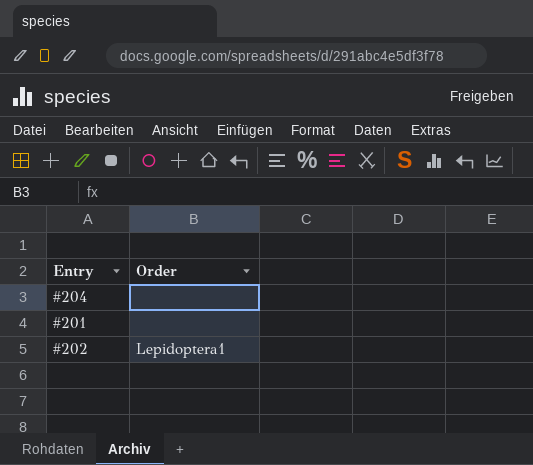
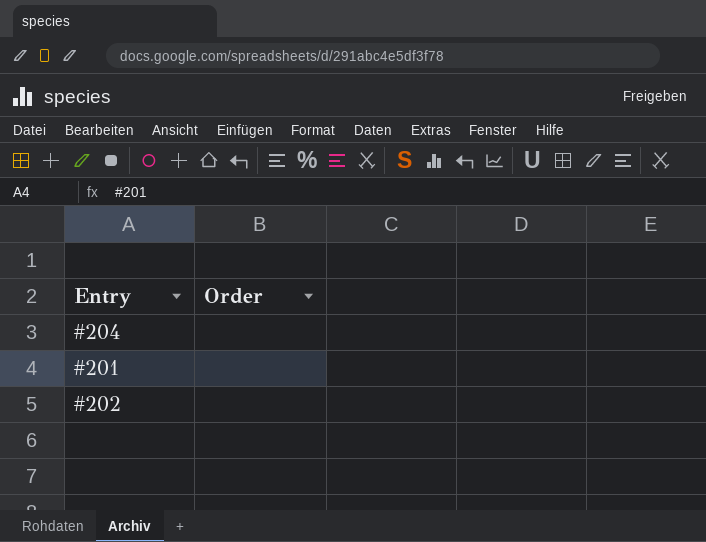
#202 | Order: Lepidoptera1 -> none

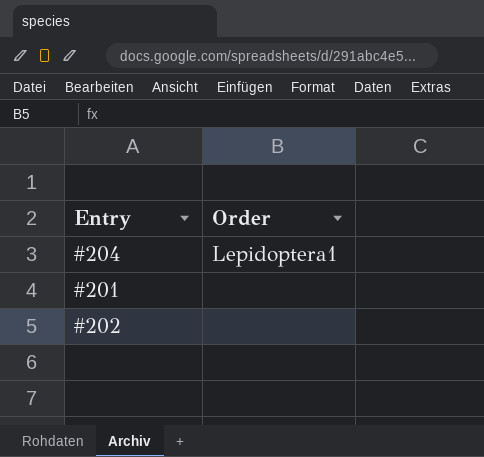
#204 | Order: none -> Lepidoptera1

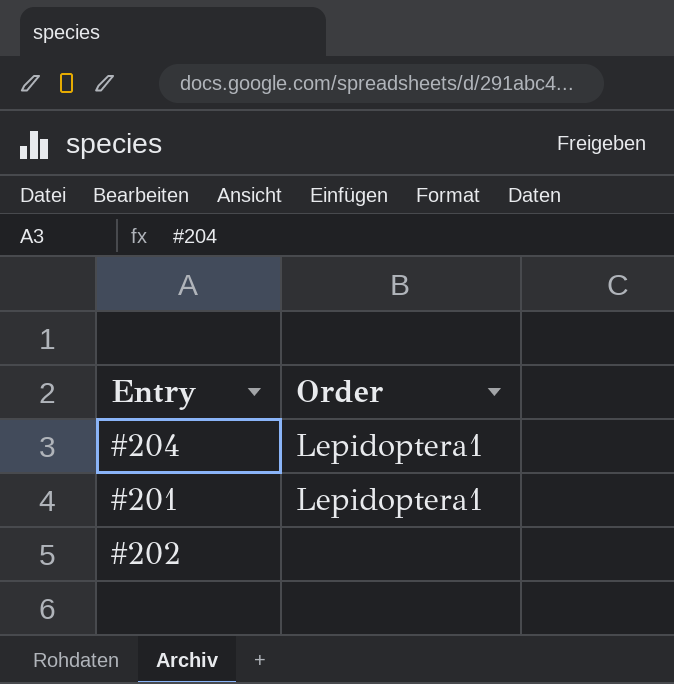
#201 | Order: none -> Lepidoptera1

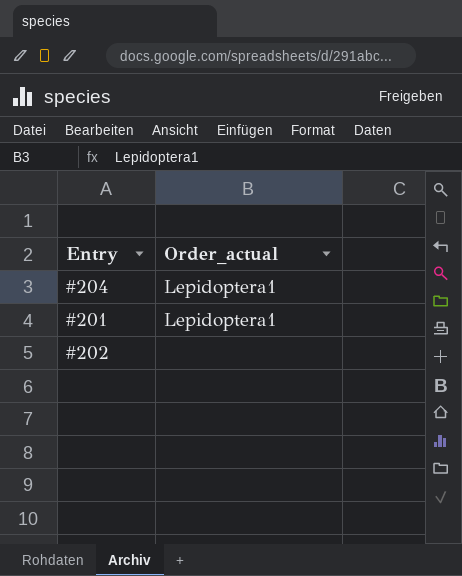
column name: Order -> Order_actual

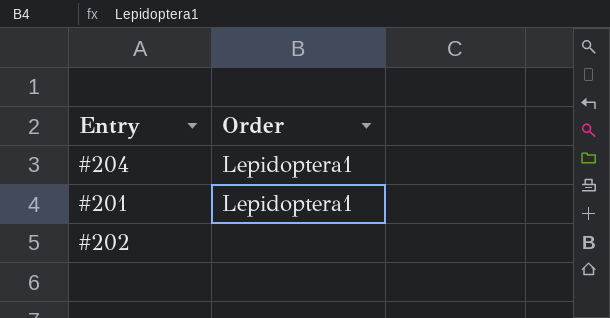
column name: Order_actual -> Order

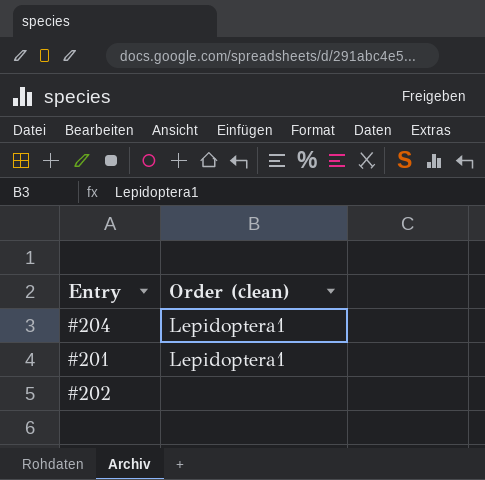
column name: Order -> Order (clean)

